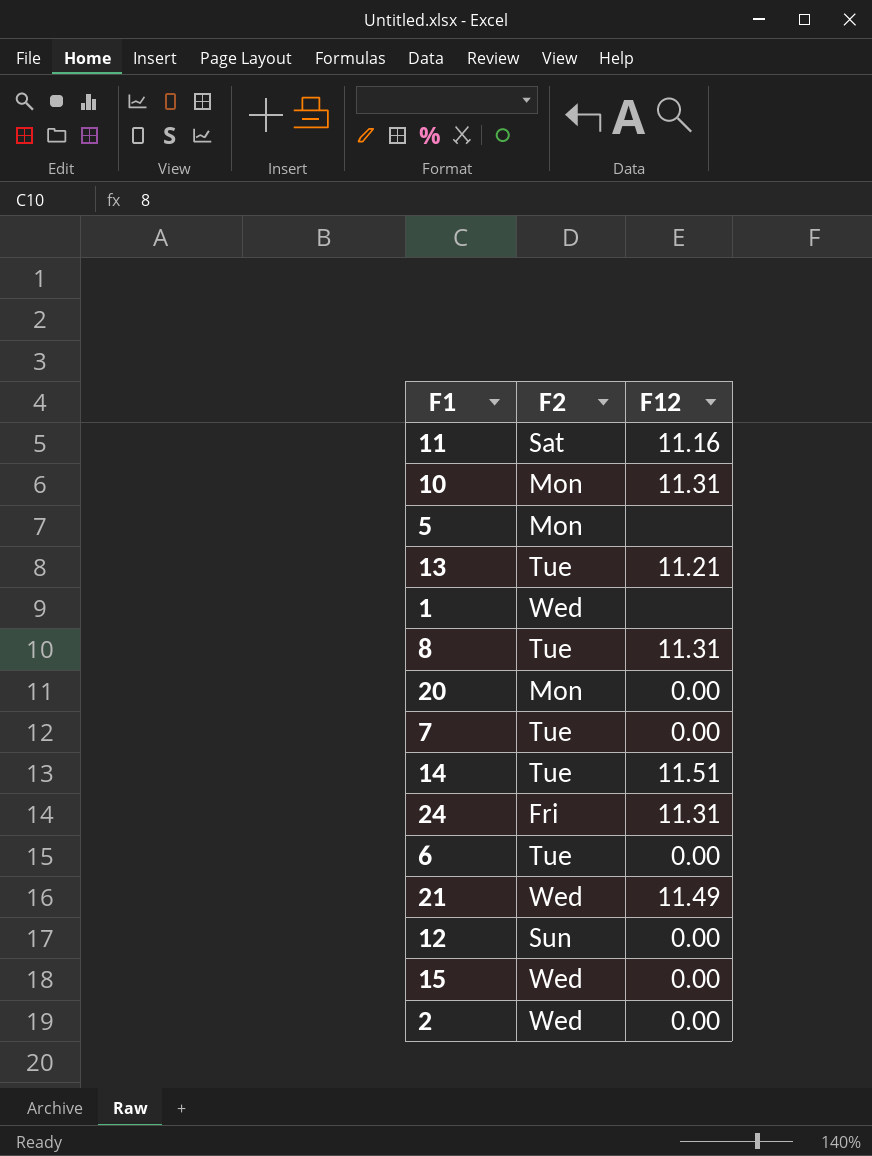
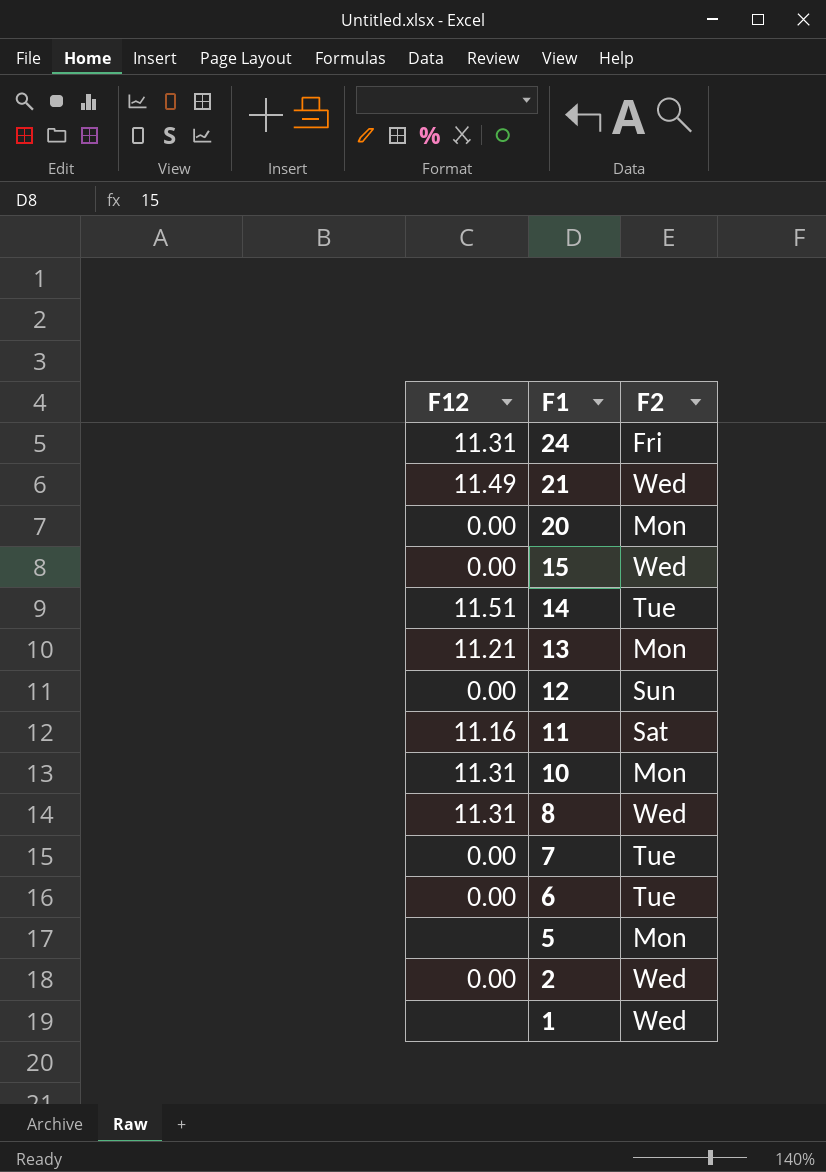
row order: none -> F1 descending
column F12 | position: 3 -> 1
13 | F2: Tue -> Mon
8 | F2: Tue -> Wed

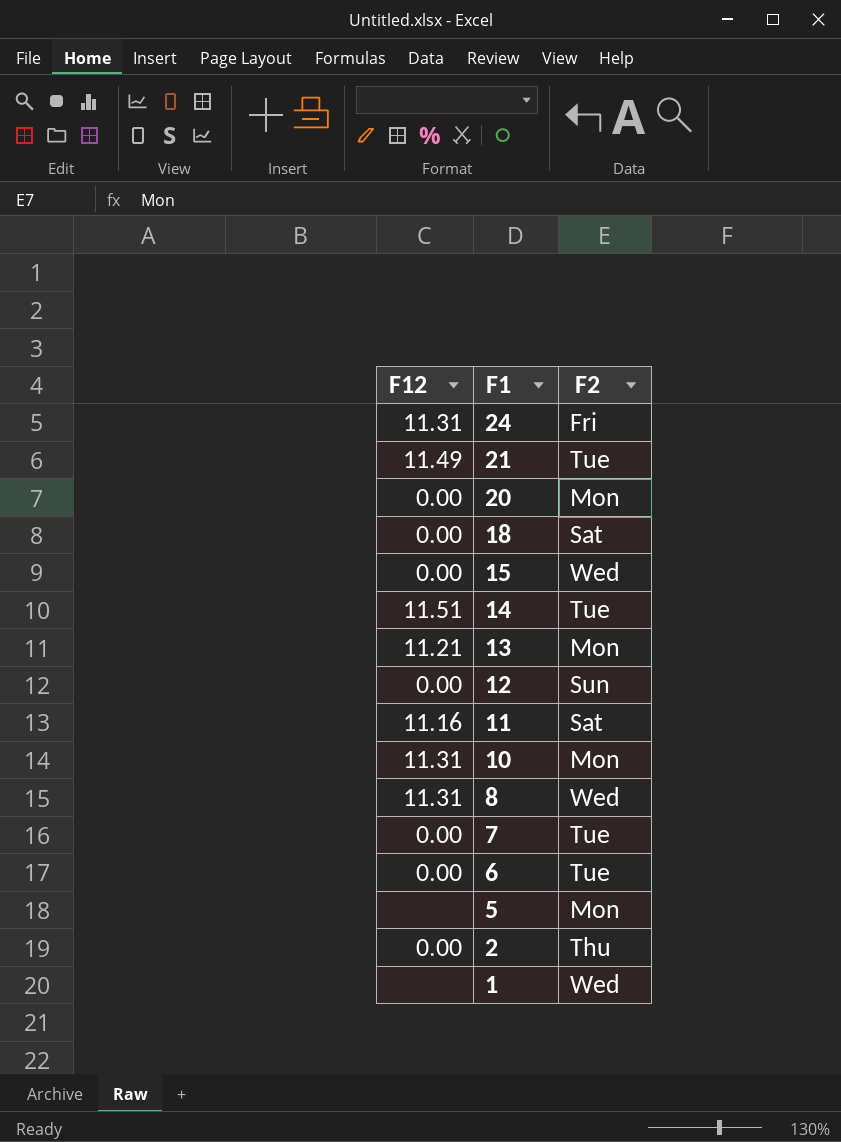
21 | F2: Wed -> Tue
row 18: none -> 0.00 | Sat
2 | F2: Wed -> Thu

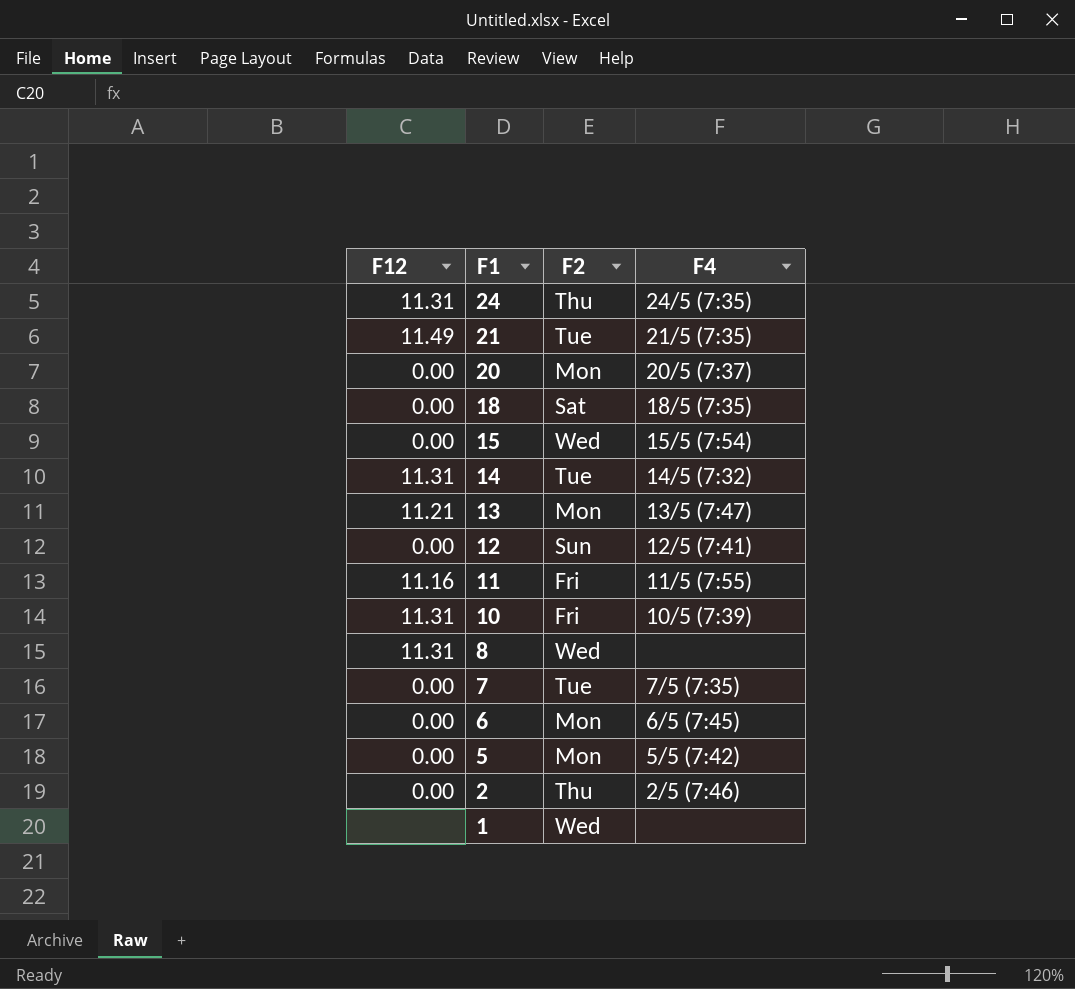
column F4 | position: none -> 4
24 | F2: Fri -> Thu
14 | F12: 11.51 -> 11.31
11 | F2: Sat -> Fri
10 | F2: Mon -> Fri
6 | F2: Tue -> Mon
5 | F12: none -> 0.00

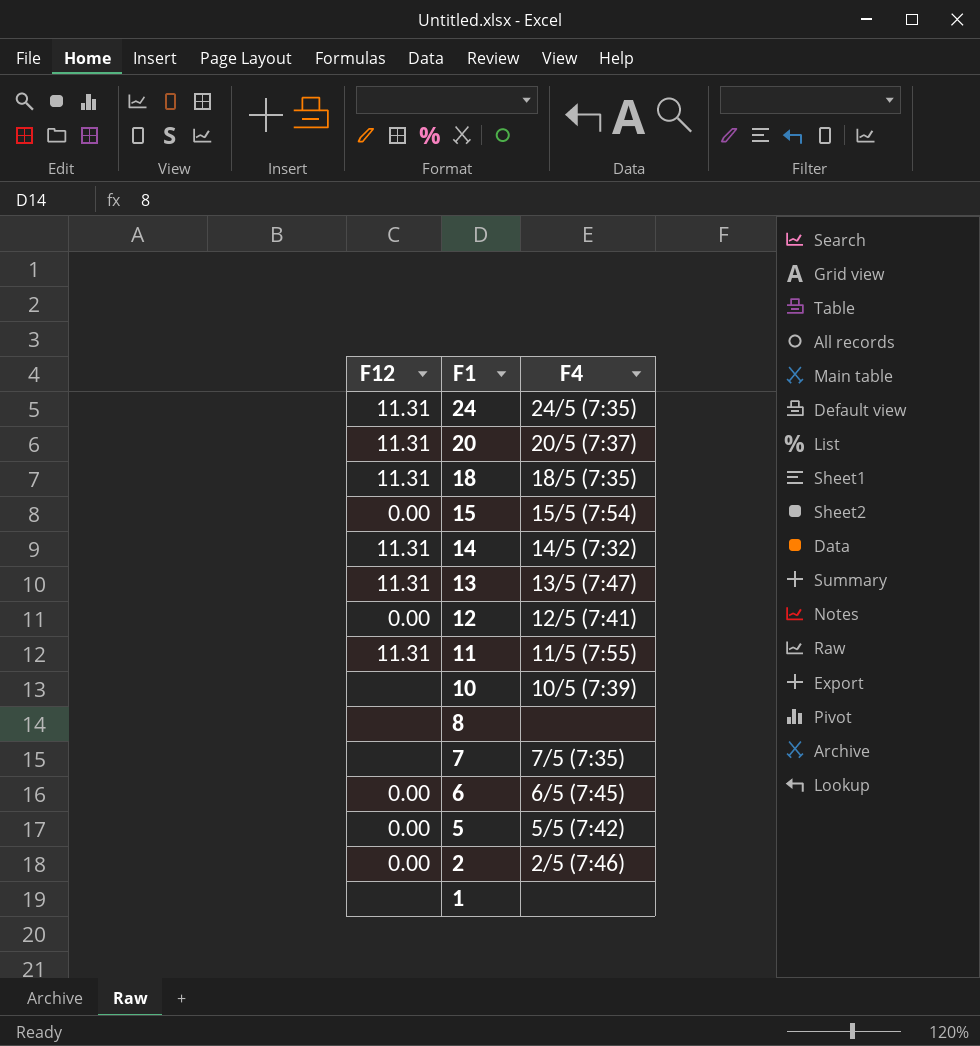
column F2 | position: 3 -> none
row 21: 11.49 | Tue | 21/5 (7:35) -> none
20 | F12: 0.00 -> 11.31
18 | F12: 0.00 -> 11.31
13 | F12: 11.21 -> 11.31
11 | F12: 11.16 -> 11.31
10 | F12: 11.31 -> none
8 | F12: 11.31 -> none
7 | F12: 0.00 -> none

